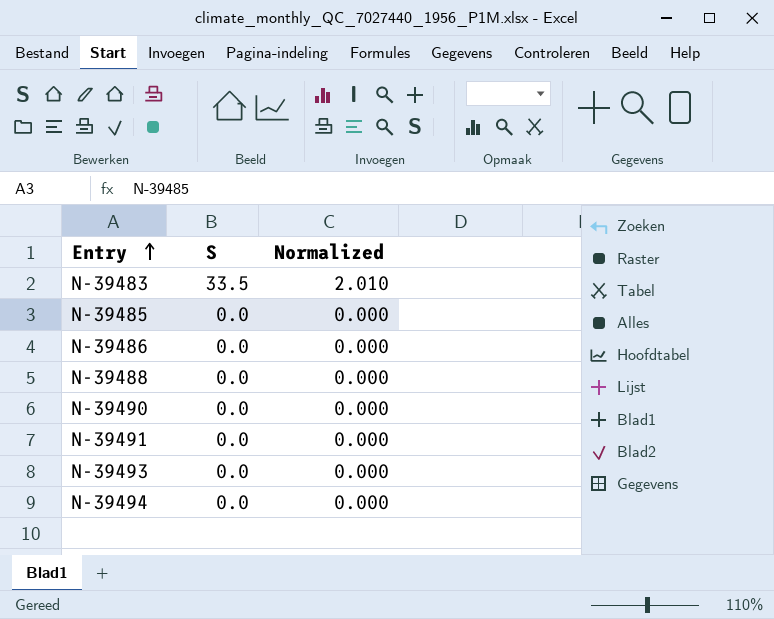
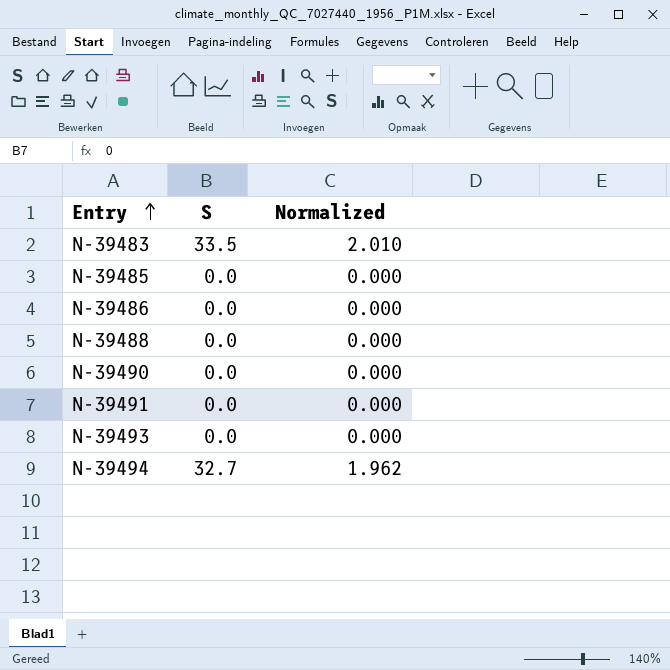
N-39494 | S: 0.0 -> 32.7
N-39494 | Normalized: 0.000 -> 1.962

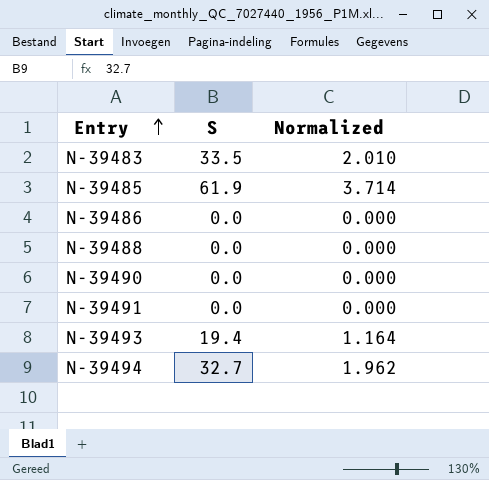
N-39485 | S: 0.0 -> 61.9
N-39485 | Normalized: 0.000 -> 3.714
N-39493 | S: 0.0 -> 19.4
N-39493 | Normalized: 0.000 -> 1.164

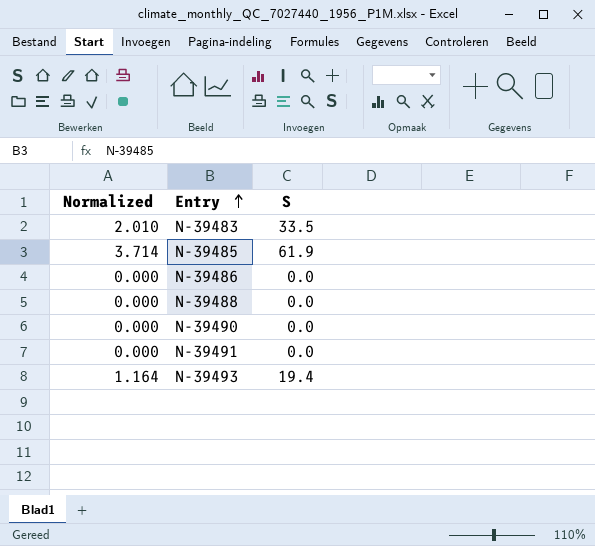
column Normalized | position: 3 -> 1
row N-39494: 32.7 | 1.962 -> none

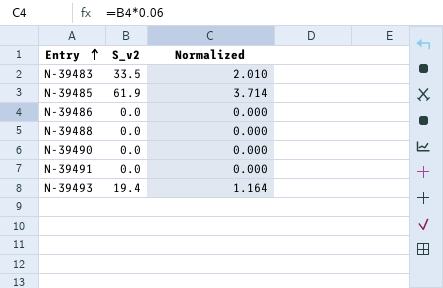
column name: S -> S_v2
column Normalized | position: 1 -> 3

